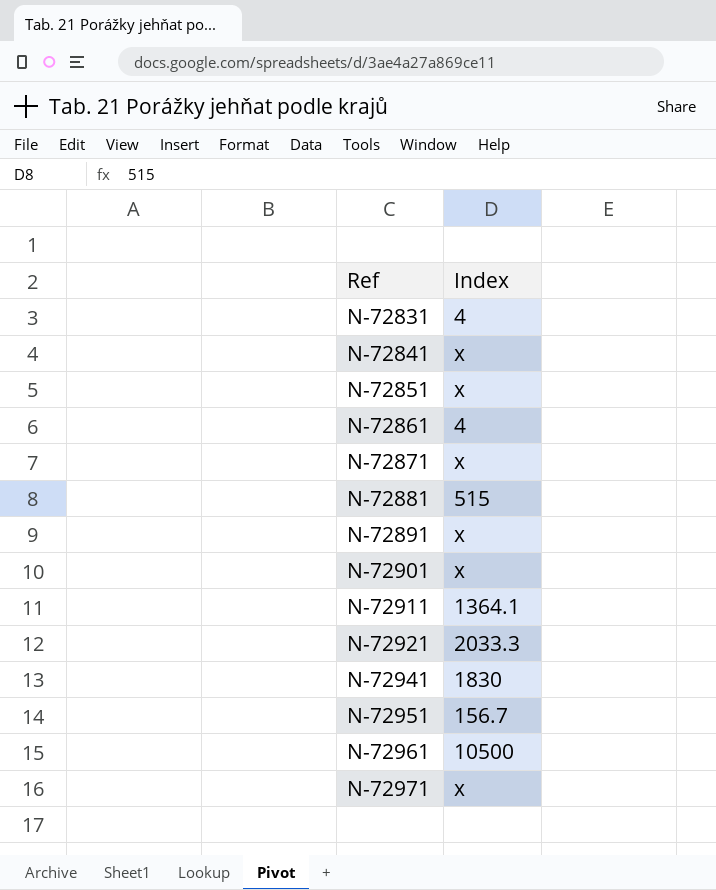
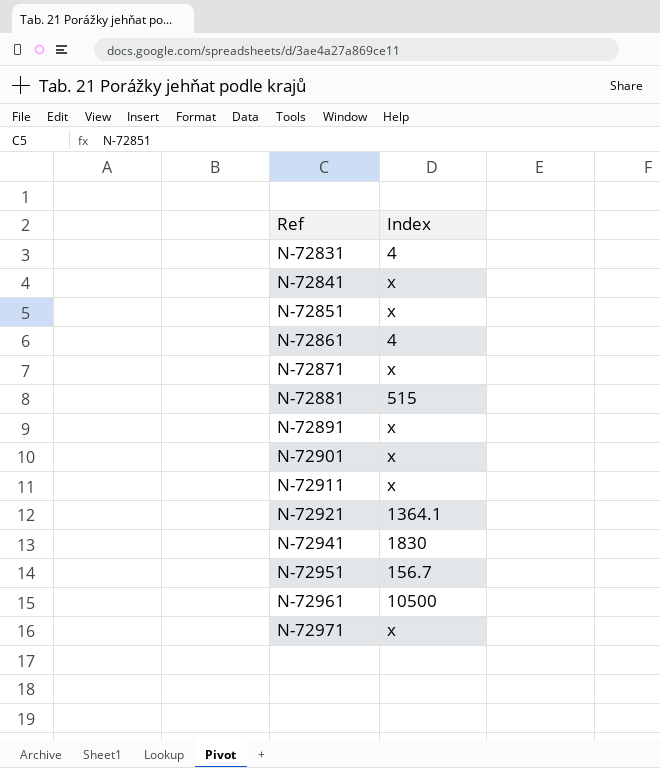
N-72911 | Index: 1364.1 -> x
N-72921 | Index: 2033.3 -> 1364.1

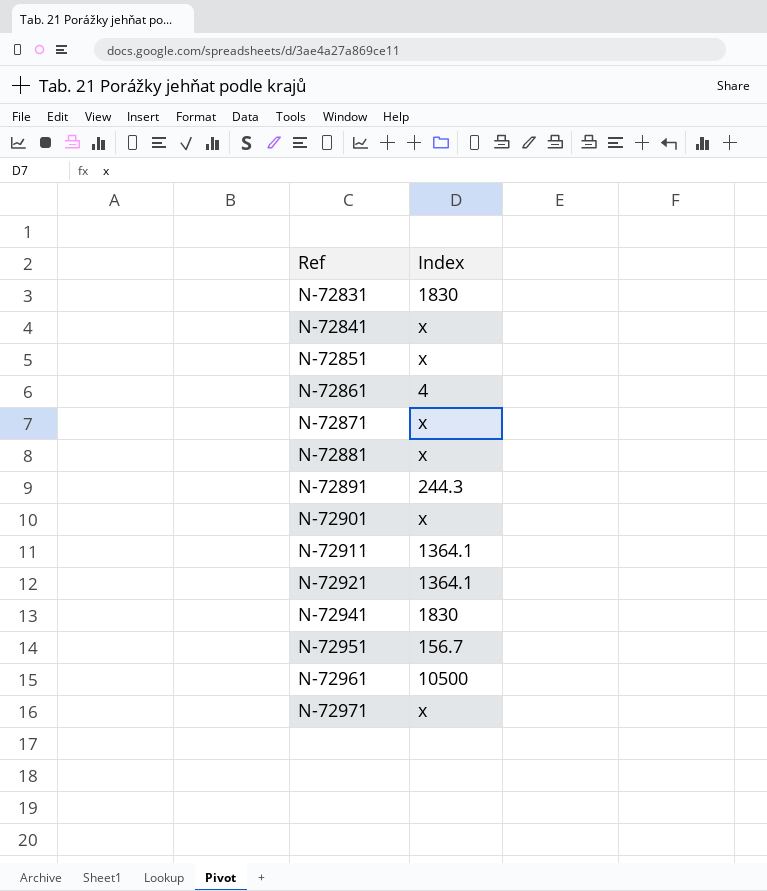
N-72831 | Index: 4 -> 1830
N-72881 | Index: 515 -> x
N-72891 | Index: x -> 244.3
N-72911 | Index: x -> 1364.1

